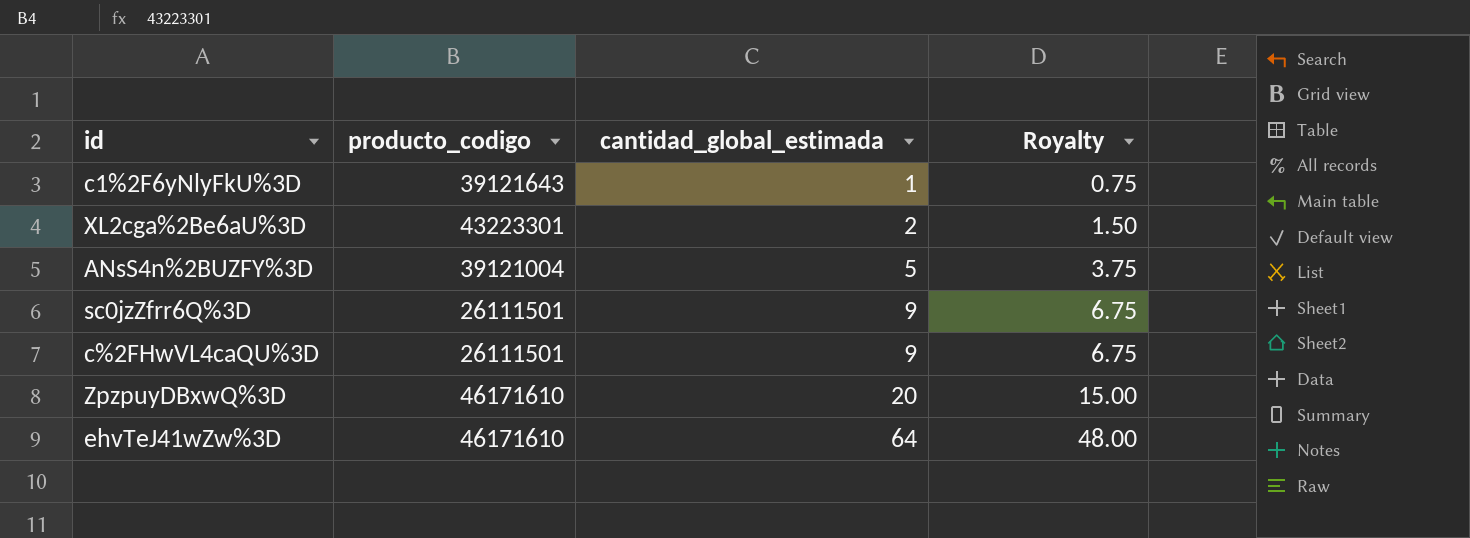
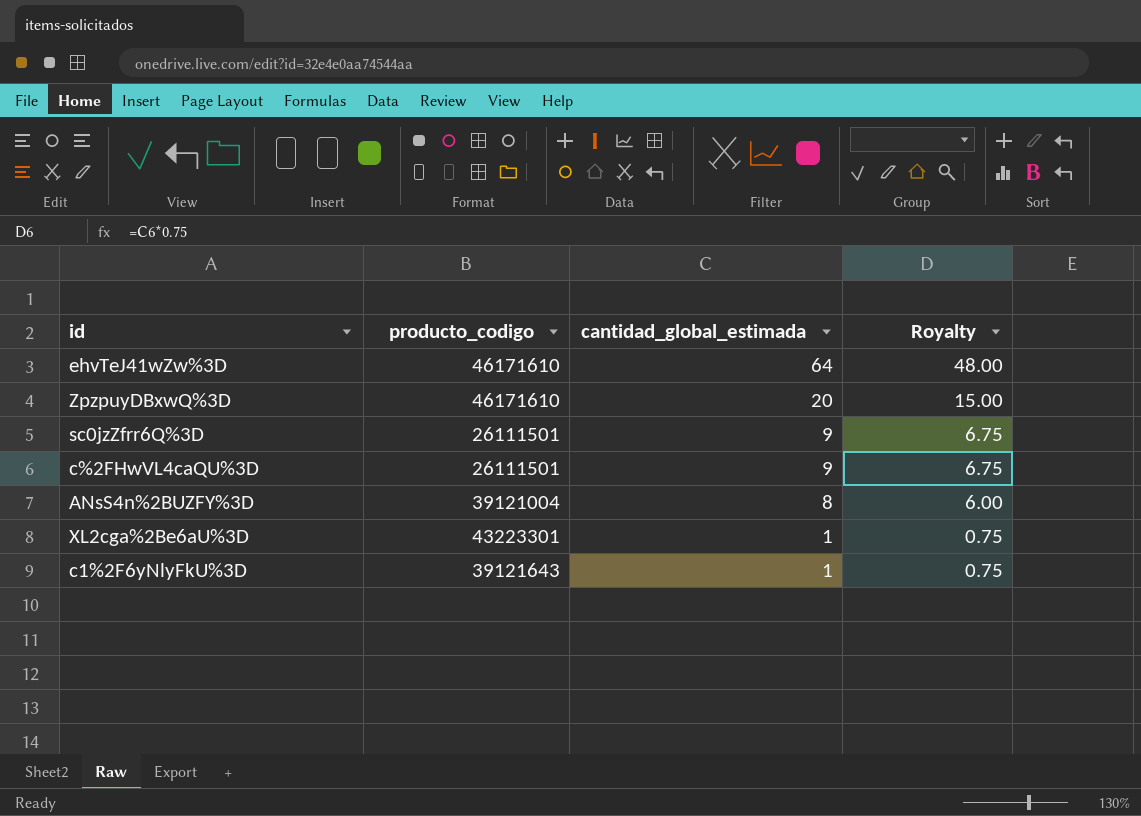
row order: cantidad_global_estimada ascending -> cantidad_global_estimada descending
ANsS4n%2BUZFY%3D | cantidad_global_estimada: 5 -> 8
ANsS4n%2BUZFY%3D | Royalty: 3.75 -> 6.00
XL2cga%2Be6aU%3D | cantidad_global_estimada: 2 -> 1
XL2cga%2Be6aU%3D | Royalty: 1.50 -> 0.75

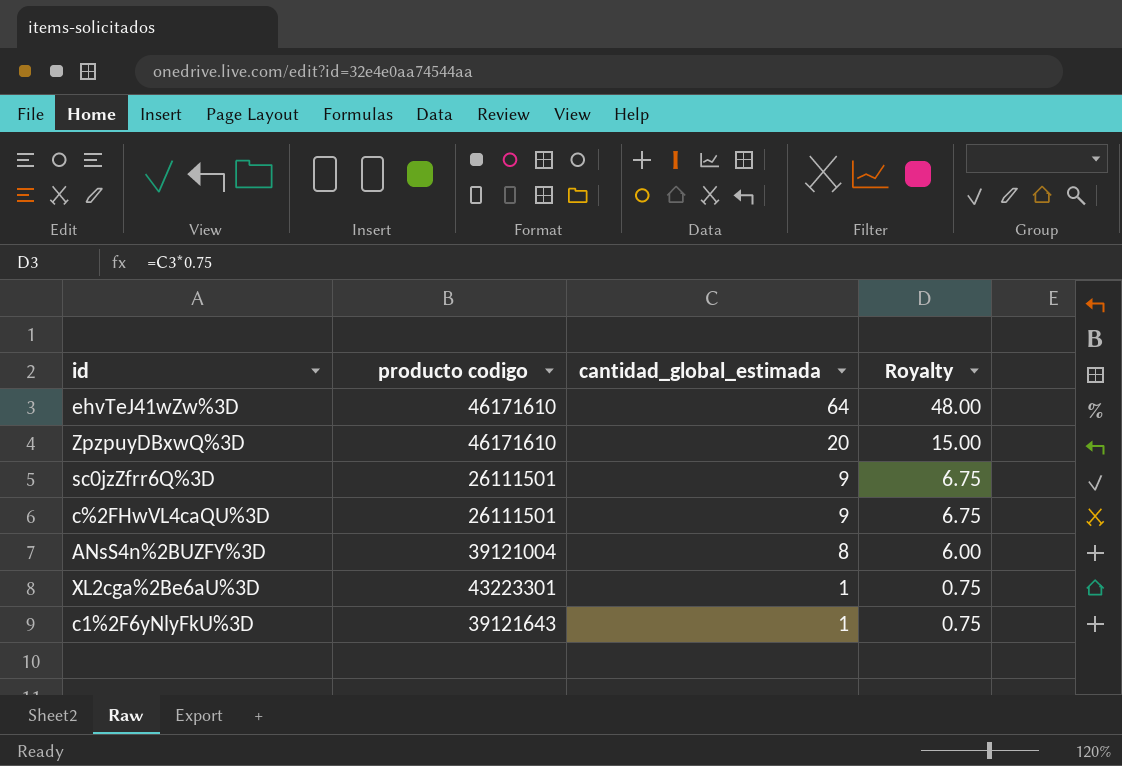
column name: producto_codigo -> producto codigo

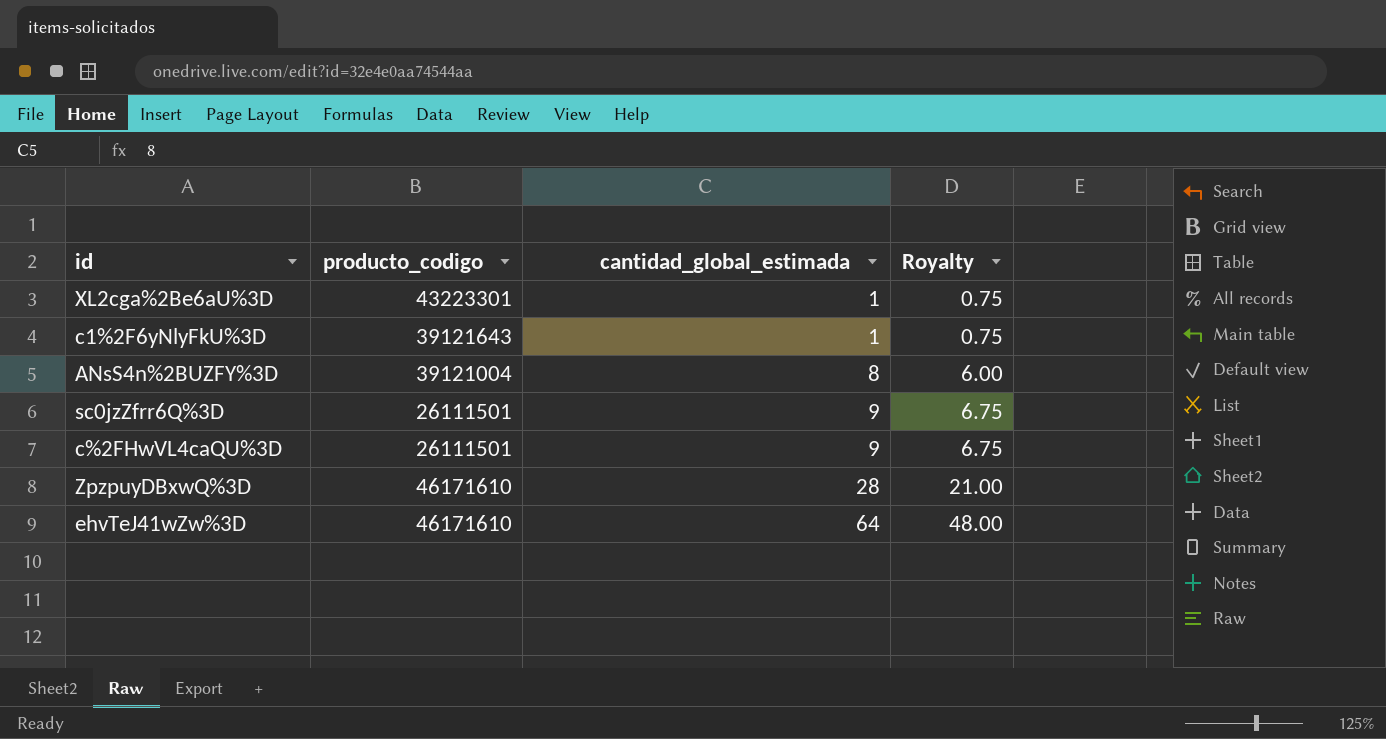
row order: cantidad_global_estimada descending -> cantidad_global_estimada ascending
column name: producto codigo -> producto_codigo
ZpzpuyDBxwQ%3D | cantidad_global_estimada: 20 -> 28
ZpzpuyDBxwQ%3D | Royalty: 15.00 -> 21.00

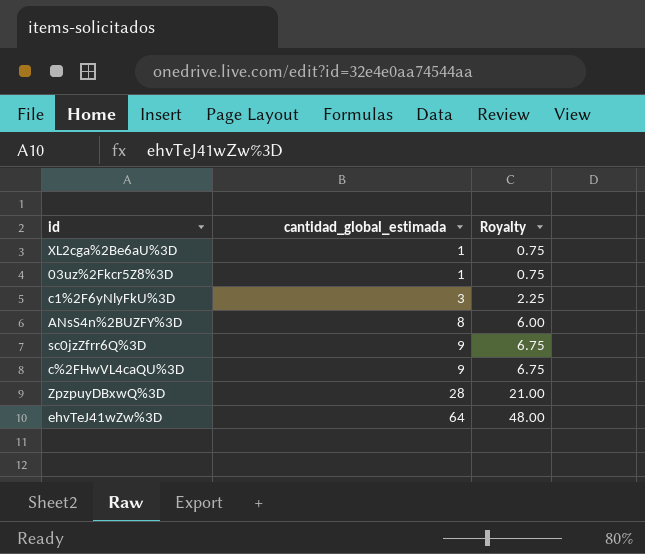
column producto_codigo | position: 2 -> none
row 03uz%2Fkcr5Z8%3D: none -> 1 | 0.75
c1%2F6yNlyFkU%3D | cantidad_global_estimada: 1 -> 3
c1%2F6yNlyFkU%3D | Royalty: 0.75 -> 2.25

